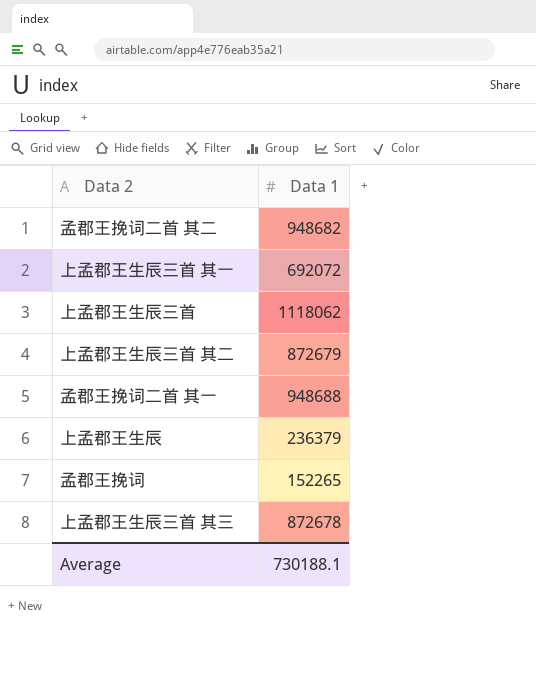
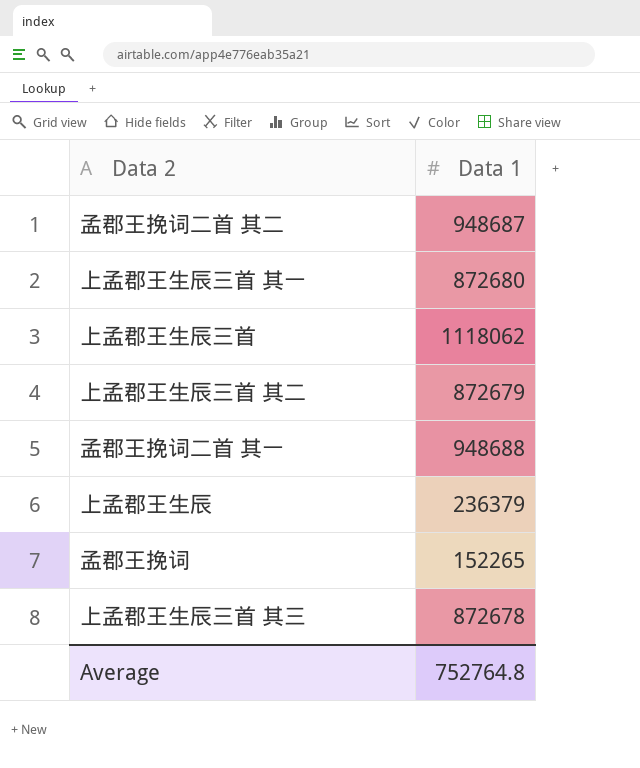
孟郡王挽词二首 其二 | Data 1: 948682 -> 948687
上孟郡王生辰三首 其一 | Data 1: 692072 -> 872680
Average | Data 1: 730188.1 -> 752764.8

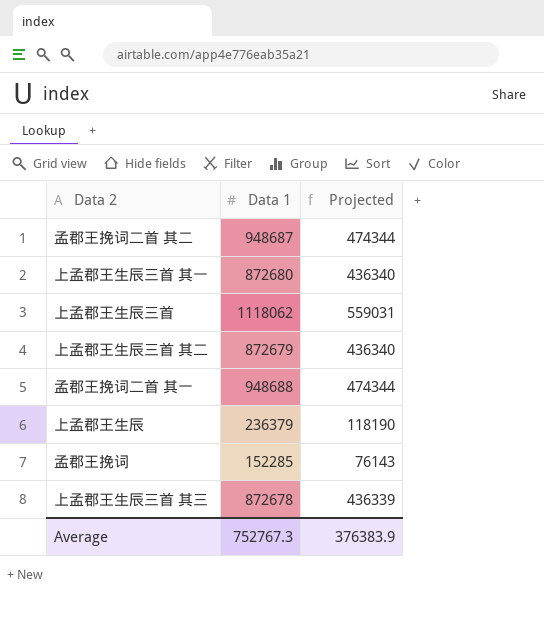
column Projected | formula: none -> [Data 1] * 0.5
孟郡王挽词 | Data 1: 152265 -> 152285
Average | Data 1: 752764.8 -> 752767.3

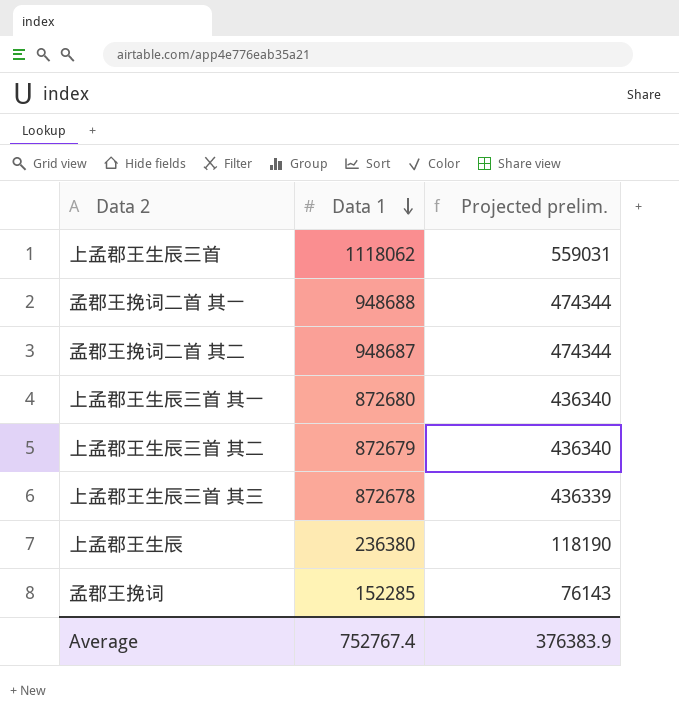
row order: none -> Data 1 descending
column name: Projected -> Projected prelim.
上孟郡王生辰 | Data 1: 236379 -> 236380
Average | Data 1: 752767.3 -> 752767.4

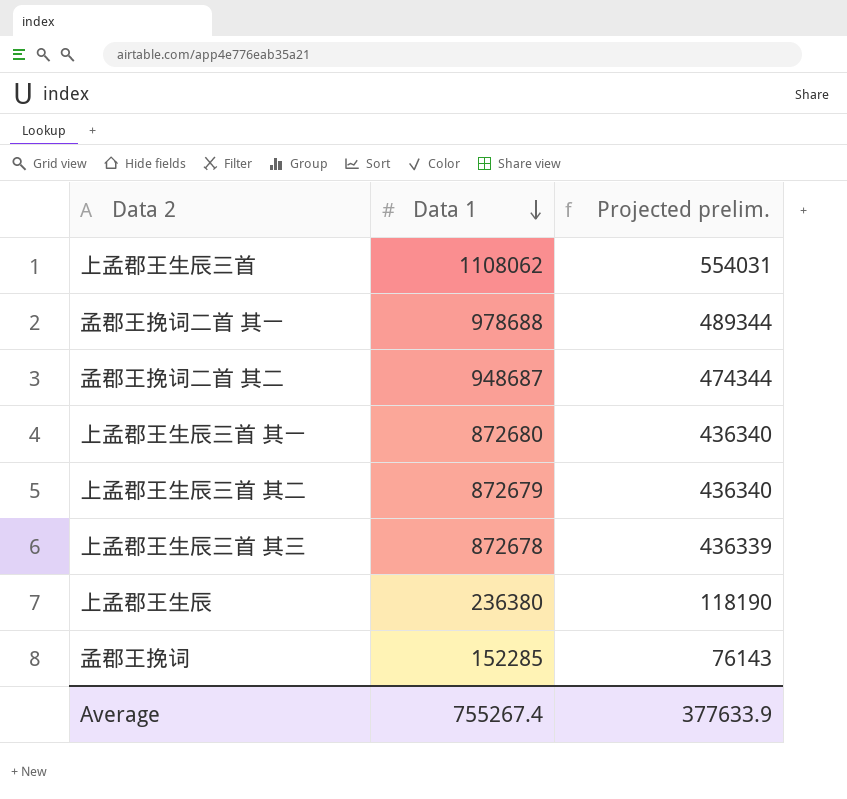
上孟郡王生辰三首 | Data 1: 1118062 -> 1108062
上孟郡王生辰三首 | Projected prelim.: 559031 -> 554031
孟郡王挽词二首 其一 | Data 1: 948688 -> 978688
孟郡王挽词二首 其一 | Projected prelim.: 474344 -> 489344
Average | Data 1: 752767.4 -> 755267.4
Average | Projected prelim.: 376383.9 -> 377633.9

